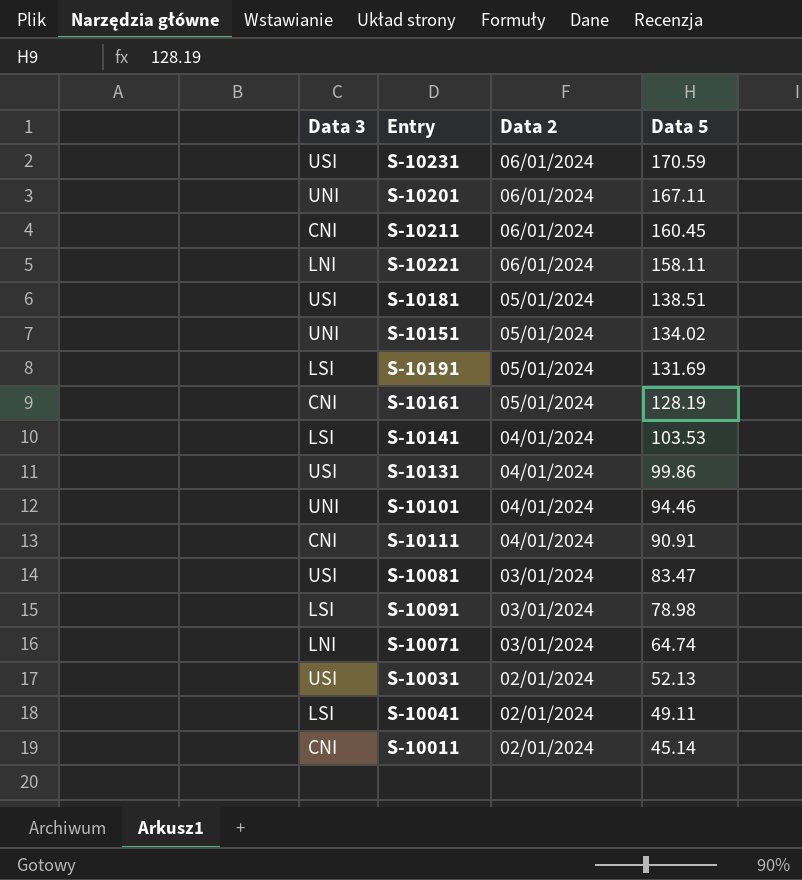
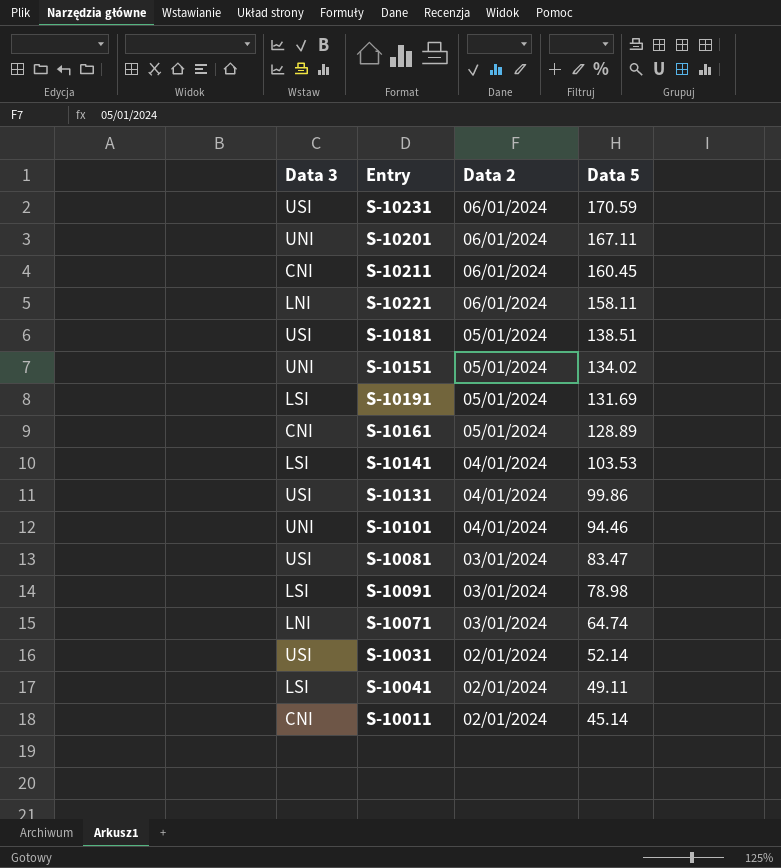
row S-10111: CNI | 04/01/2024 | 90.91 -> none
S-10161 | Data 5: 128.19 -> 128.89
S-10031 | Data 5: 52.13 -> 52.14

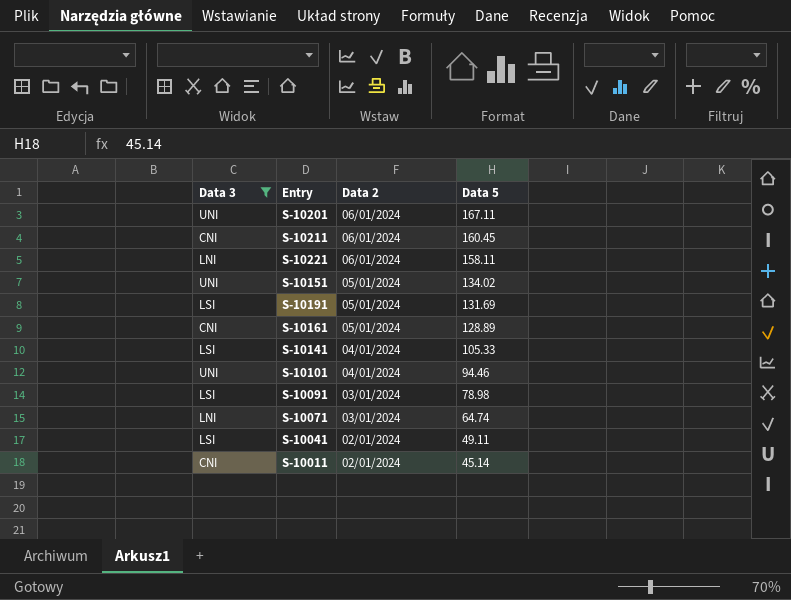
filter: none -> Data 3 != USI
S-10141 | Data 5: 103.53 -> 105.33

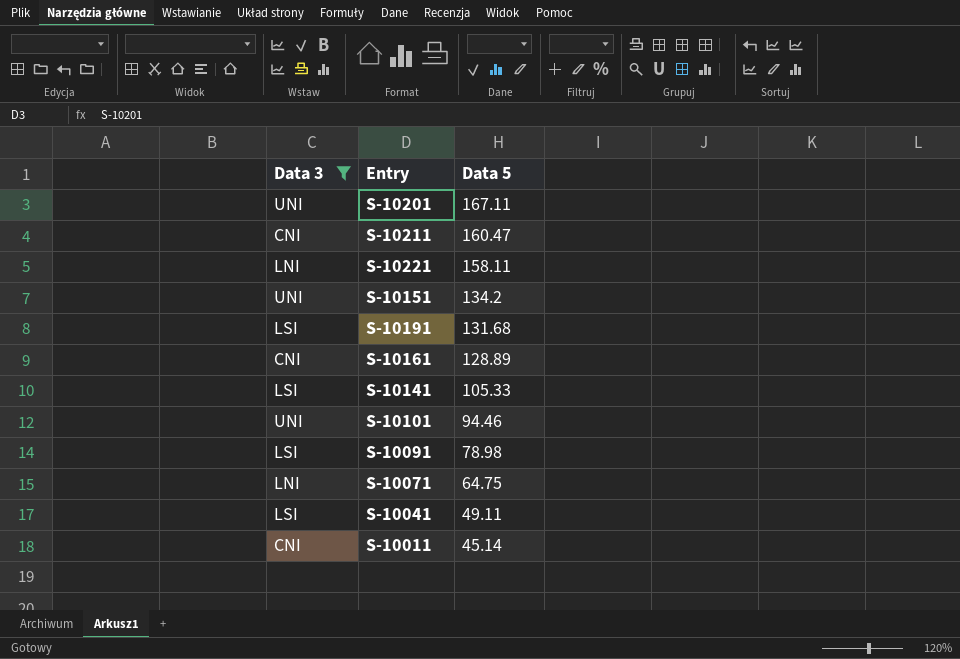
column Data 2 | position: 3 -> none
S-10211 | Data 5: 160.45 -> 160.47
S-10151 | Data 5: 134.02 -> 134.2
S-10191 | Data 5: 131.69 -> 131.68
S-10071 | Data 5: 64.74 -> 64.75

